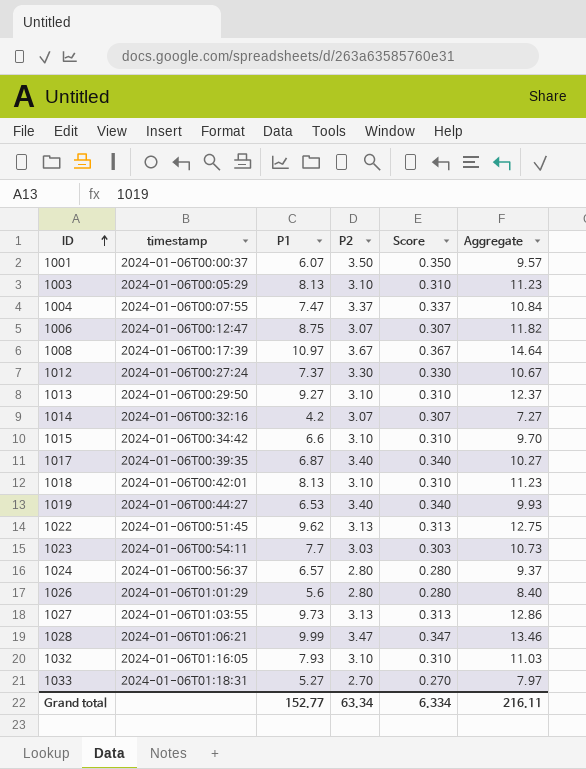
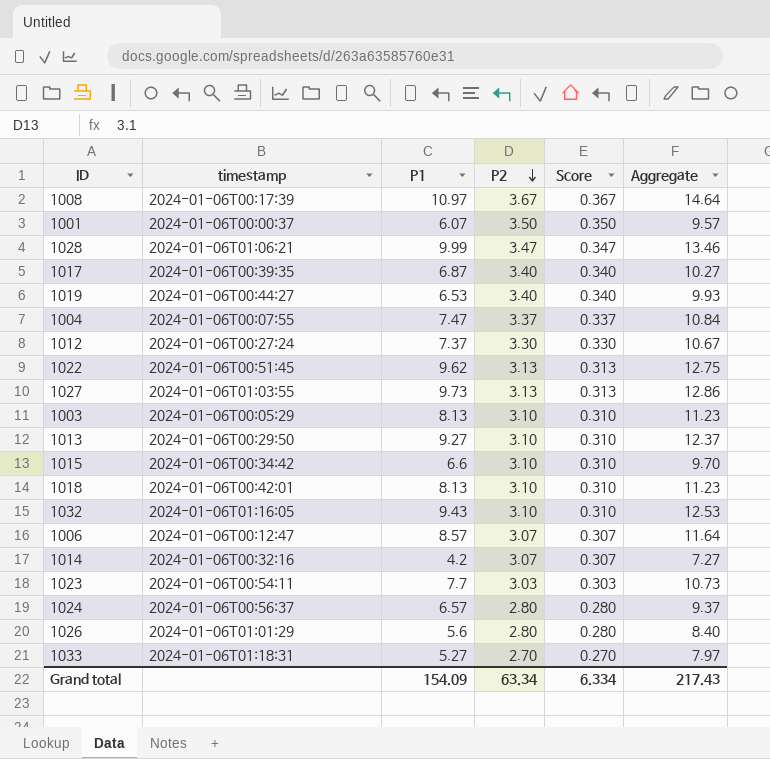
row order: ID ascending -> P2 descending
1032 | P1: 7.93 -> 9.43
1032 | Aggregate: 11.03 -> 12.53
1006 | P1: 8.75 -> 8.57
1006 | Aggregate: 11.82 -> 11.64
Grand total | P1: 152.77 -> 154.09
Grand total | Aggregate: 216.11 -> 217.43

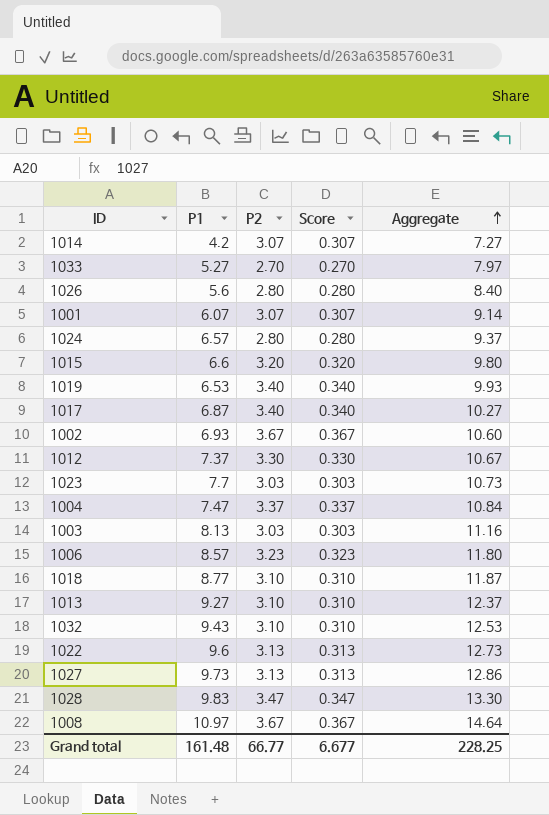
row order: P2 descending -> Aggregate ascending
column timestamp | position: 2 -> none
1001 | P2: 3.50 -> 3.07
1001 | Score: 0.350 -> 0.307
1001 | Aggregate: 9.57 -> 9.14
1015 | P2: 3.10 -> 3.20
1015 | Score: 0.310 -> 0.320
1015 | Aggregate: 9.70 -> 9.80
row 1002: none -> 6.93 | 3.67 | 0.367 | 10.60
1003 | P2: 3.10 -> 3.03
1003 | Score: 0.310 -> 0.303
1003 | Aggregate: 11.23 -> 11.16
1006 | P2: 3.07 -> 3.23
1006 | Score: 0.307 -> 0.323
1006 | Aggregate: 11.64 -> 11.80
1018 | P1: 8.13 -> 8.77
1018 | Aggregate: 11.23 -> 11.87
1022 | P1: 9.62 -> 9.6
1022 | Aggregate: 12.75 -> 12.73
1028 | P1: 9.99 -> 9.83
1028 | Aggregate: 13.46 -> 13.30
Grand total | P1: 154.09 -> 161.48
Grand total | P2: 63.34 -> 66.77
Grand total | Score: 6.334 -> 6.677
Grand total | Aggregate: 217.43 -> 228.25

